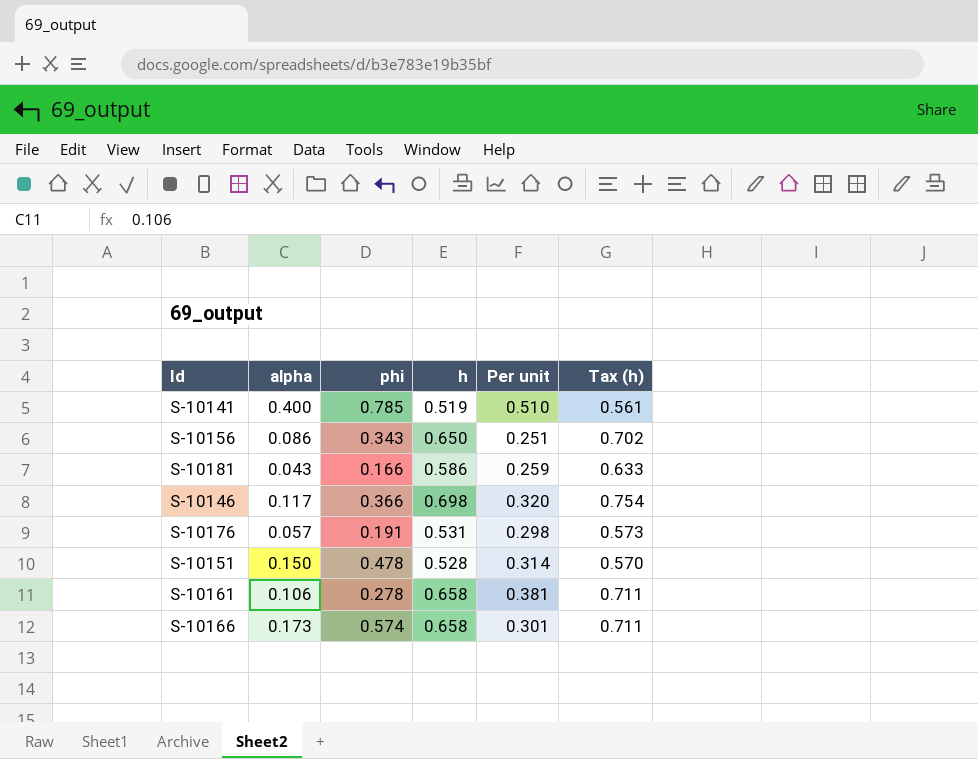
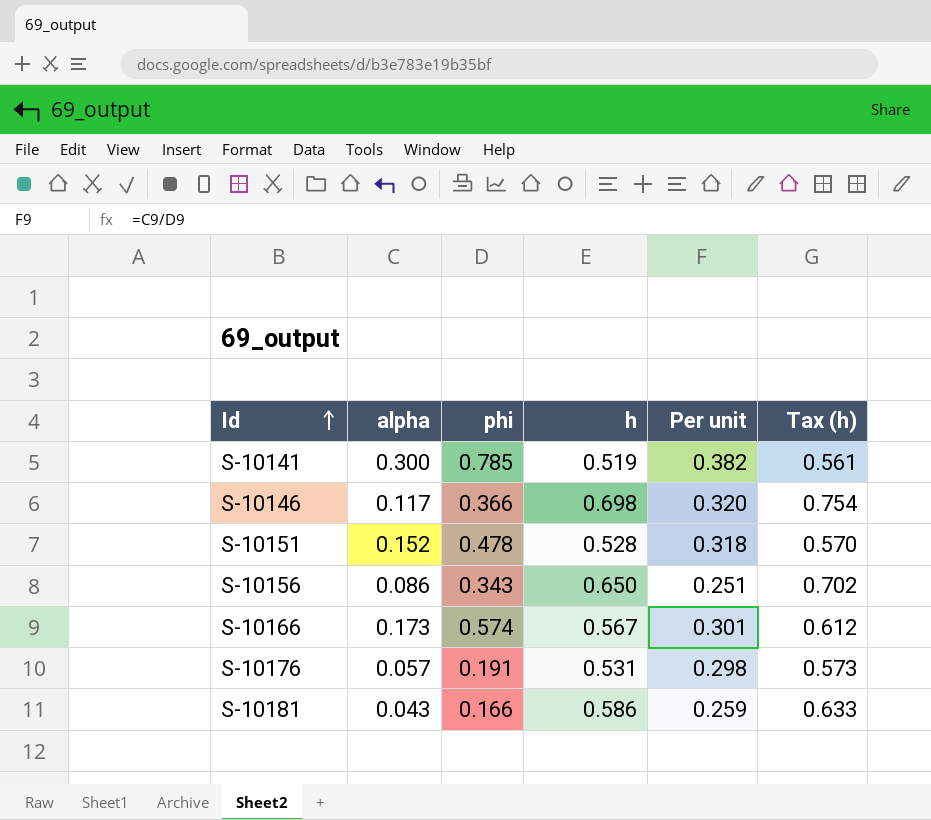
row order: none -> Id ascending
row S-10161: 0.106 | 0.278 | 0.658 | 0.381 | 0.711 -> none
S-10141 | alpha: 0.400 -> 0.300
S-10141 | Per unit: 0.510 -> 0.382
S-10151 | alpha: 0.150 -> 0.152
S-10151 | Per unit: 0.314 -> 0.318
S-10166 | h: 0.658 -> 0.567
S-10166 | Tax (h): 0.711 -> 0.612

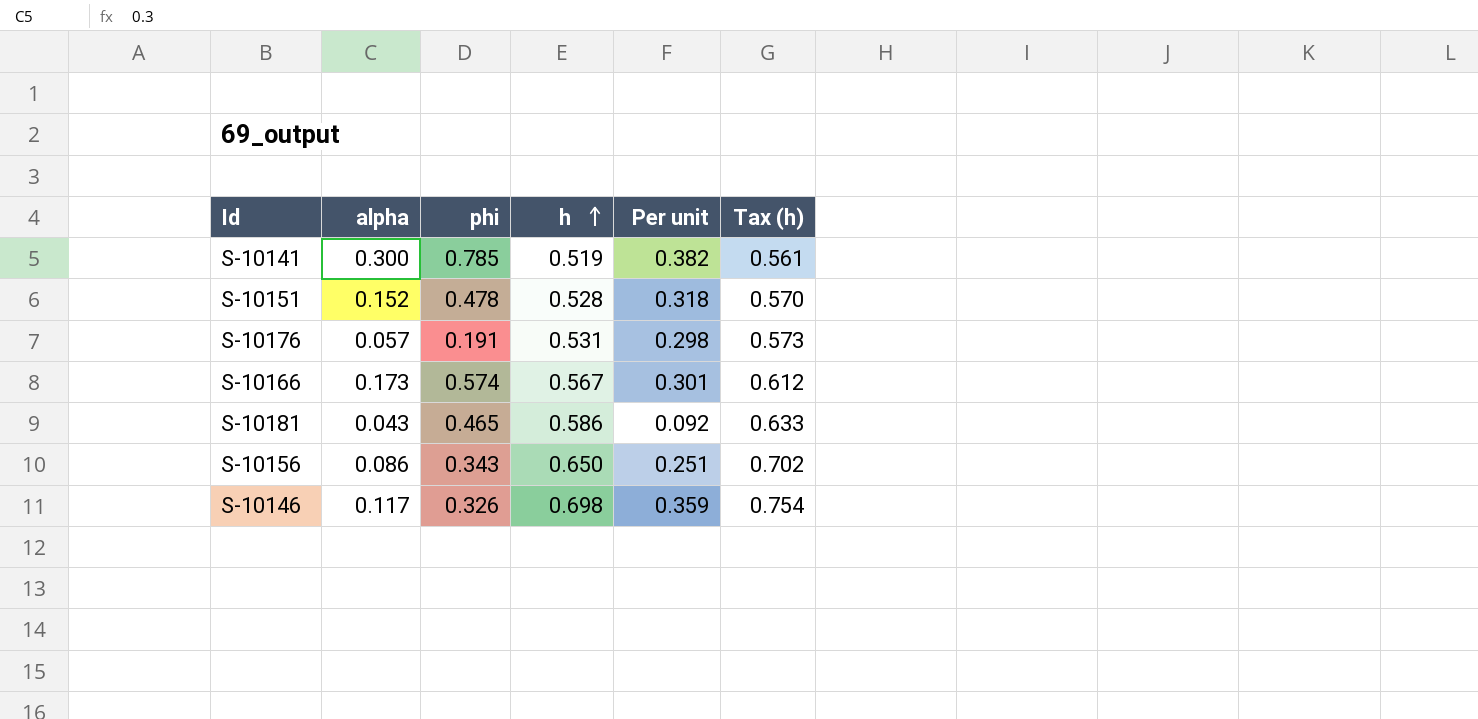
row order: Id ascending -> h ascending
S-10181 | phi: 0.166 -> 0.465
S-10181 | Per unit: 0.259 -> 0.092
S-10146 | phi: 0.366 -> 0.326
S-10146 | Per unit: 0.320 -> 0.359

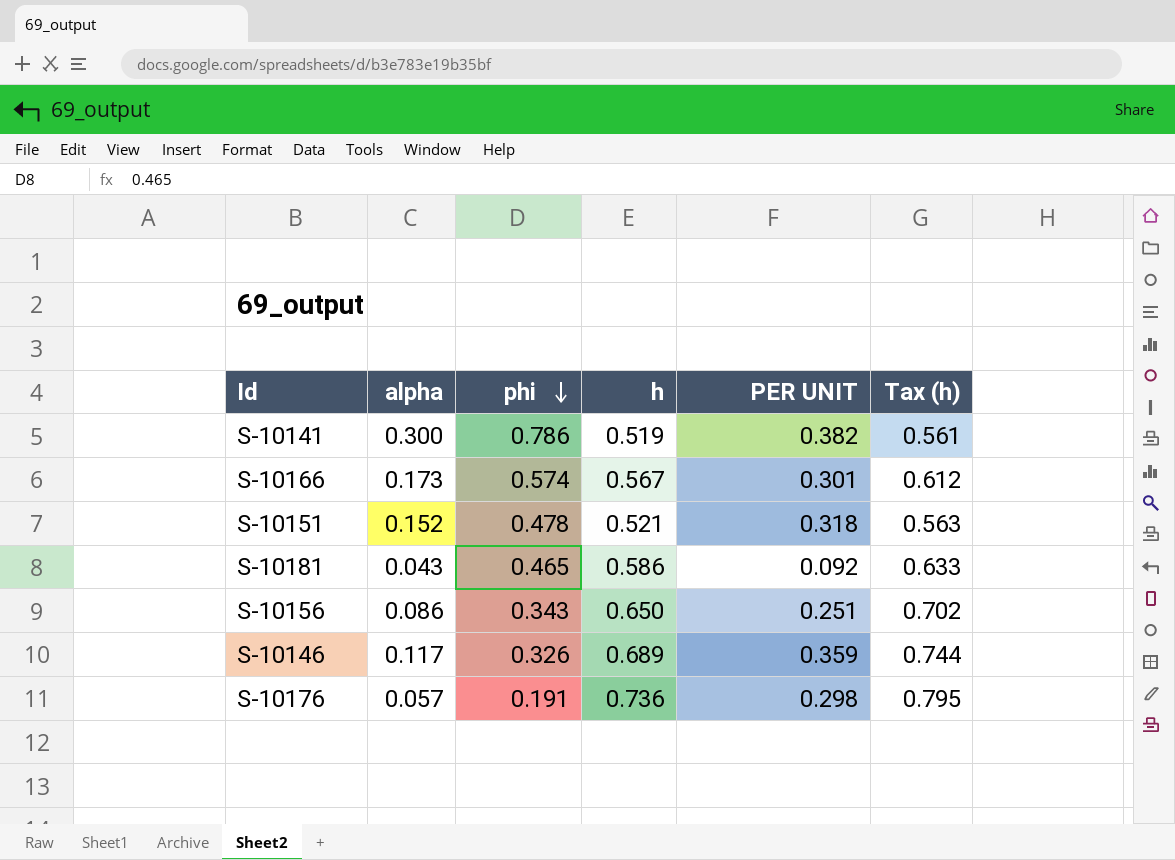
row order: h ascending -> phi descending
column name: Per unit -> PER UNIT
S-10141 | phi: 0.785 -> 0.786
S-10151 | h: 0.528 -> 0.521
S-10151 | Tax (h): 0.570 -> 0.563
S-10146 | h: 0.698 -> 0.689
S-10146 | Tax (h): 0.754 -> 0.744
S-10176 | h: 0.531 -> 0.736
S-10176 | Tax (h): 0.573 -> 0.795

